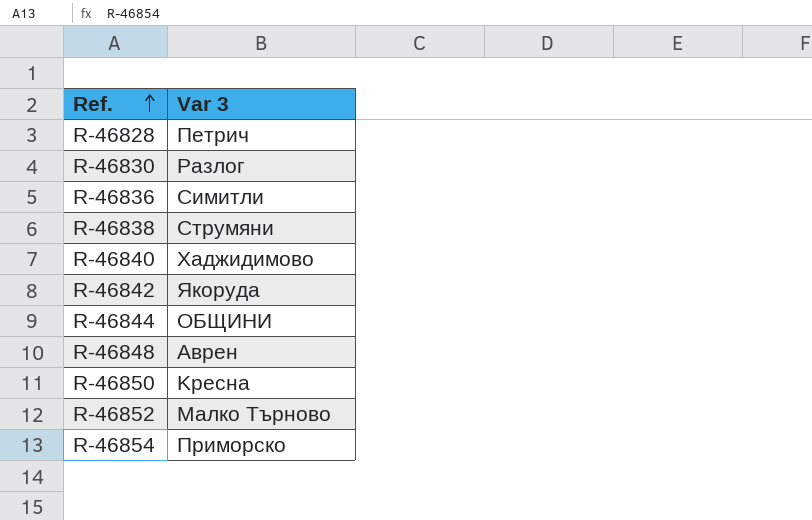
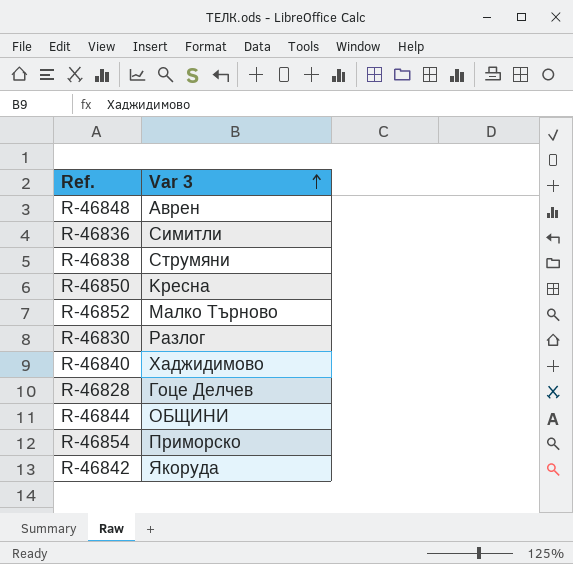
row order: Ref. ascending -> Var 3 ascending
R-46828 | Var 3: Петрич -> Гоце Делчев

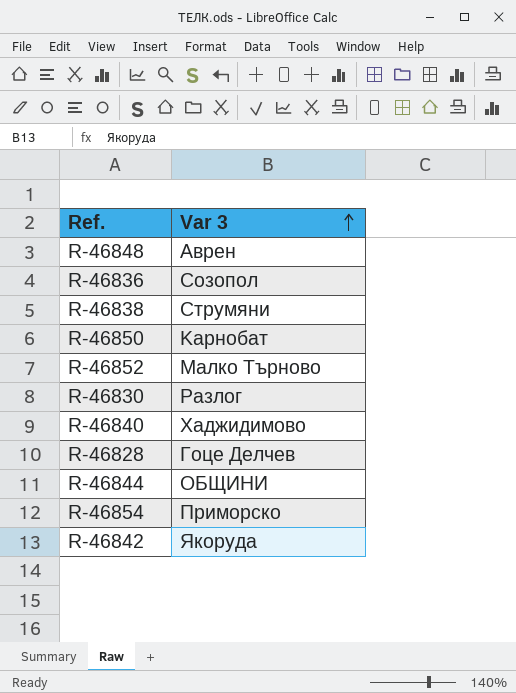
R-46836 | Var 3: Cимитли -> Cозопол
R-46850 | Var 3: Kресна -> Kарнобат

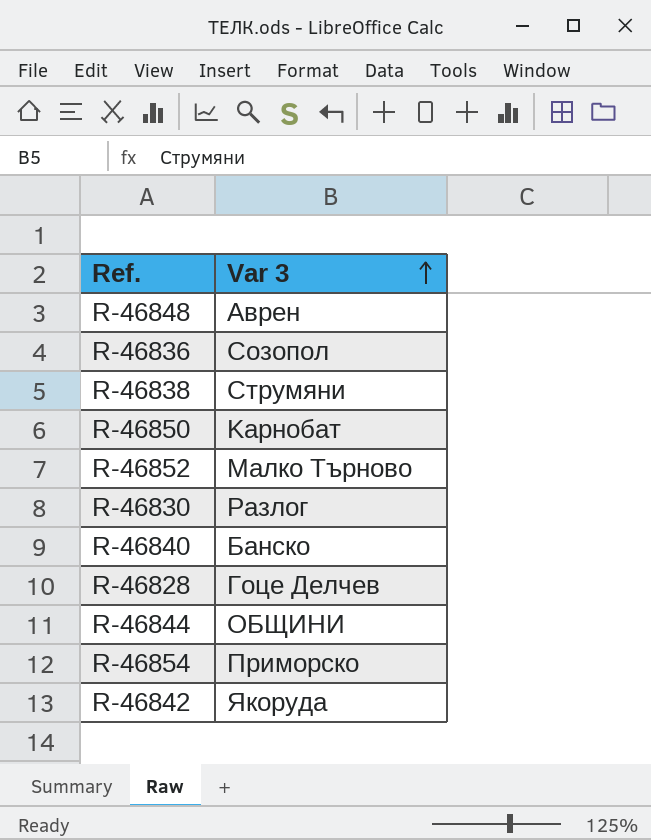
R-46840 | Var 3: Xаджидимово -> Банско

